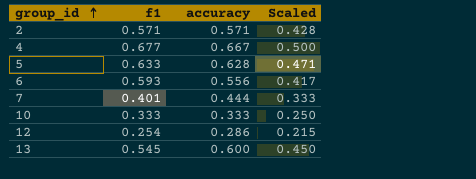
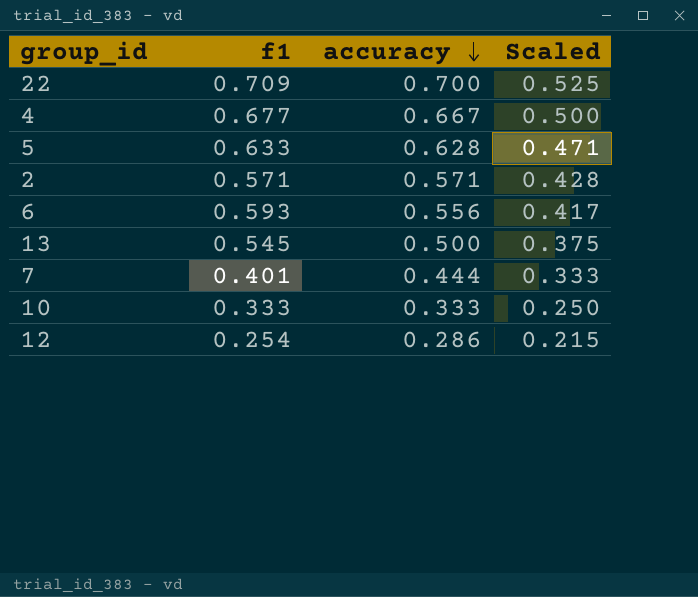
row order: group_id ascending -> accuracy descending
row 22: none -> 0.709 | 0.700 | 0.525
13 | accuracy: 0.600 -> 0.500
13 | Scaled: 0.450 -> 0.375

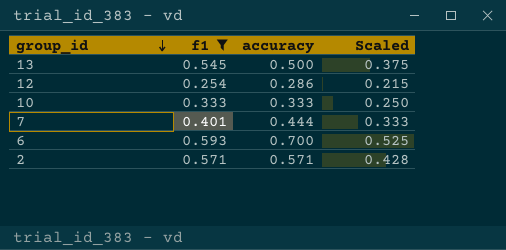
filter: none -> f1 <= 0.593
row order: accuracy descending -> group_id descending
6 | accuracy: 0.556 -> 0.700
6 | Scaled: 0.417 -> 0.525

